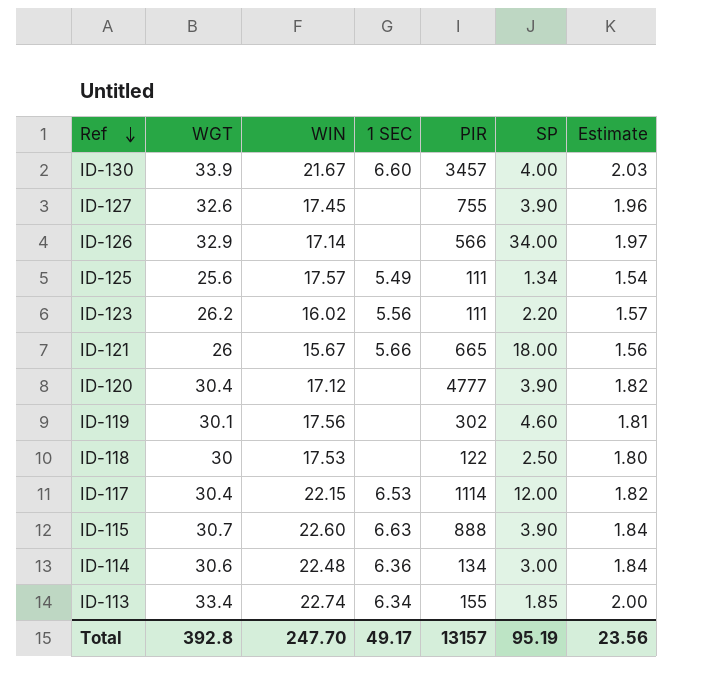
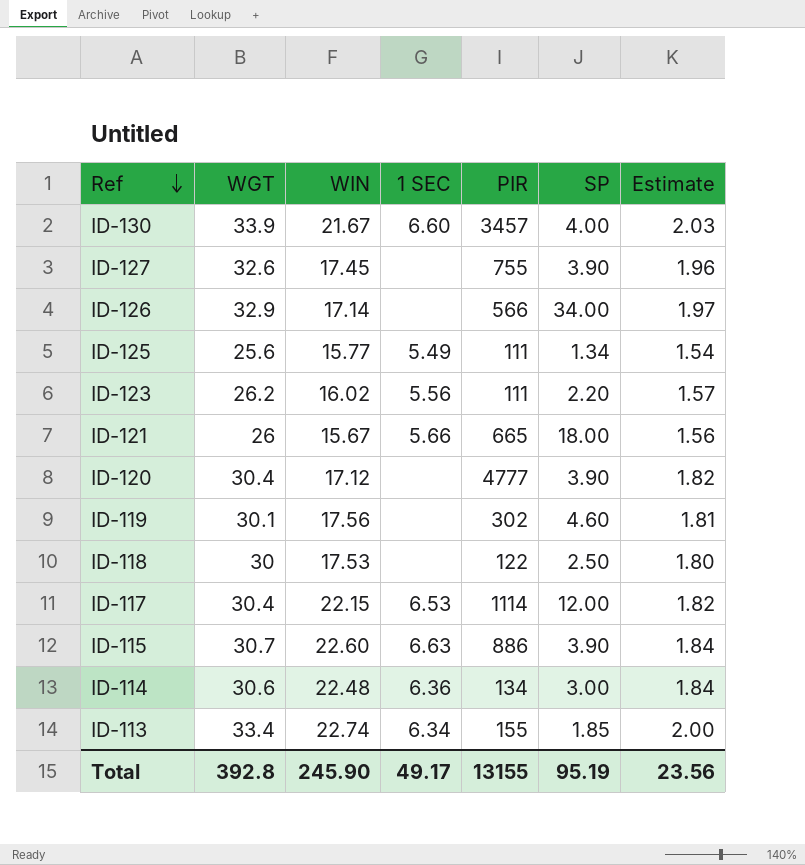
ID-125 | WIN: 17.57 -> 15.77
ID-115 | PIR: 888 -> 886
Total | WIN: 247.70 -> 245.90
Total | PIR: 13157 -> 13155

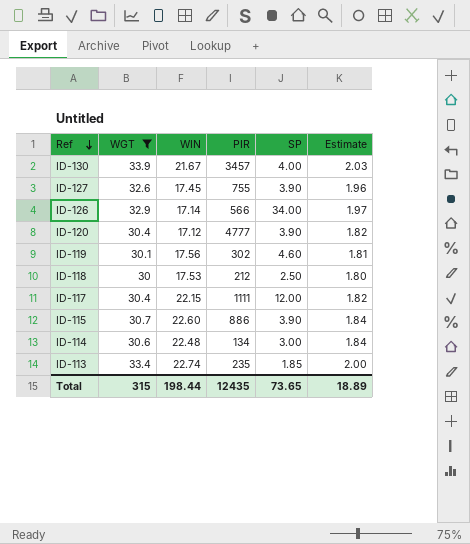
filter: none -> WGT >= 30
column 1 SEC | position: 4 -> none
ID-118 | PIR: 122 -> 212
ID-117 | PIR: 1114 -> 1111
ID-113 | PIR: 155 -> 235
Total | WGT: 392.8 -> 315
Total | WIN: 245.90 -> 198.44
Total | PIR: 13155 -> 12435
Total | SP: 95.19 -> 73.65
Total | Estimate: 23.56 -> 18.89

